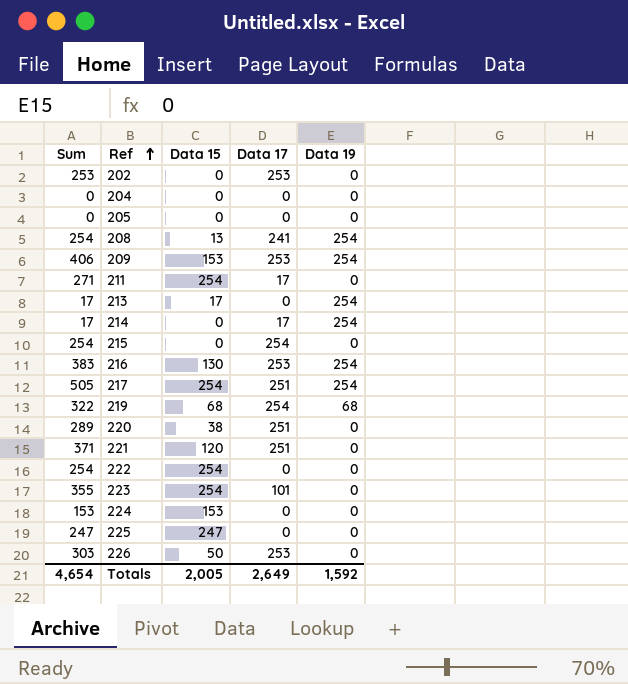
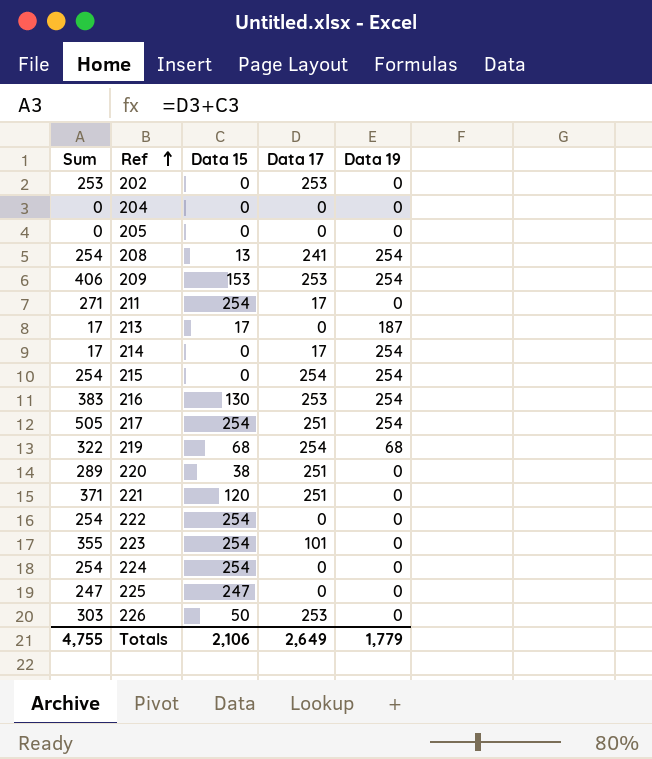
213 | Data 19: 254 -> 187
215 | Data 19: 0 -> 254
224 | Sum: 153 -> 254
224 | Data 15: 153 -> 254
Totals | Sum: 4,654 -> 4,755
Totals | Data 15: 2,005 -> 2,106
Totals | Data 19: 1,592 -> 1,779

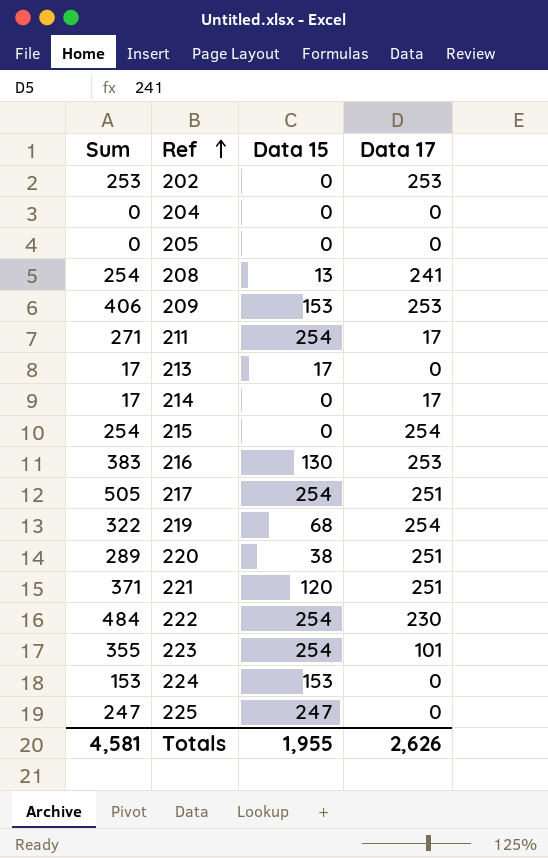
column Data 19 | position: 5 -> none
row 226: 303 | 50 | 253 | 0 -> none
222 | Sum: 254 -> 484
222 | Data 17: 0 -> 230
224 | Sum: 254 -> 153
224 | Data 15: 254 -> 153
Totals | Sum: 4,755 -> 4,581
Totals | Data 15: 2,106 -> 1,955
Totals | Data 17: 2,649 -> 2,626

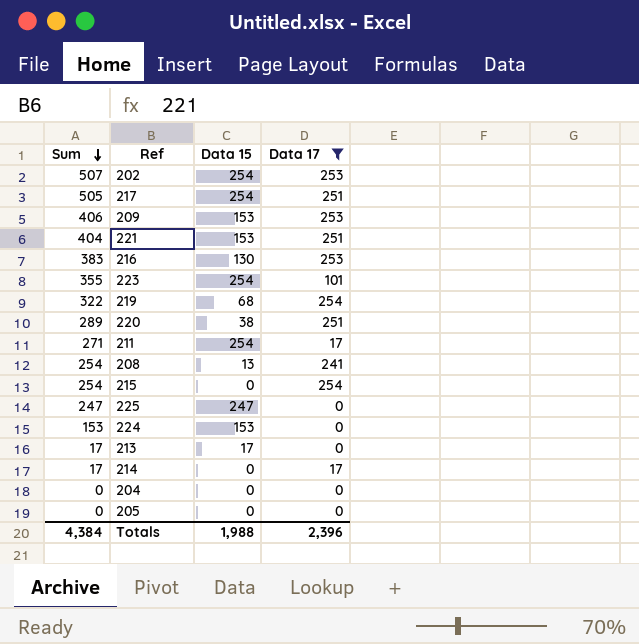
filter: none -> Data 17 != 230
row order: Ref ascending -> Sum descending
202 | Sum: 253 -> 507
202 | Data 15: 0 -> 254
221 | Sum: 371 -> 404
221 | Data 15: 120 -> 153
Totals | Sum: 4,581 -> 4,384
Totals | Data 15: 1,955 -> 1,988
Totals | Data 17: 2,626 -> 2,396

